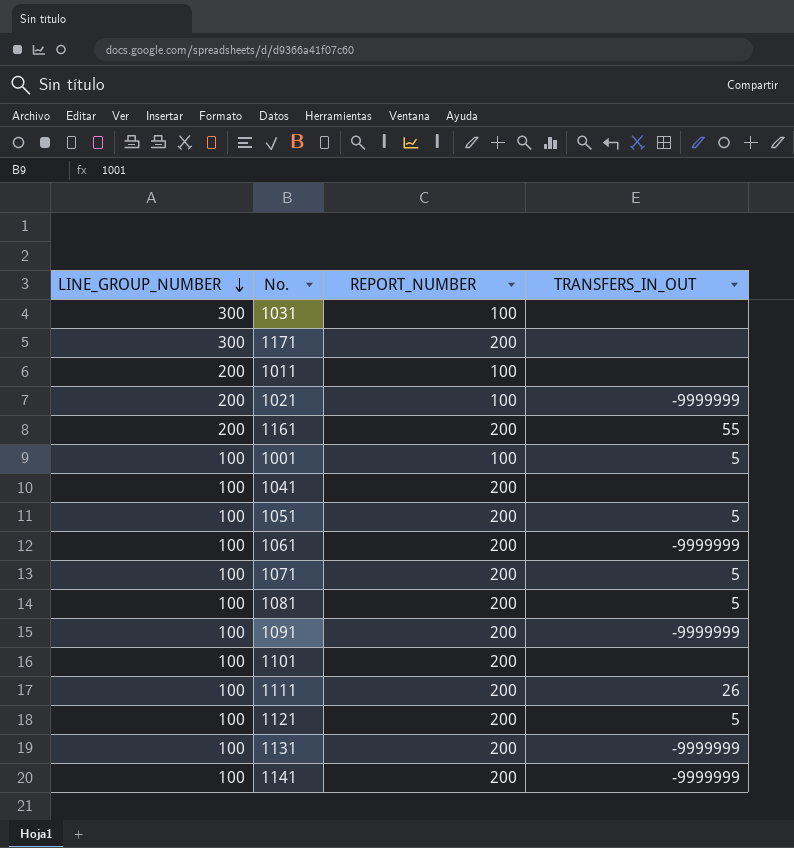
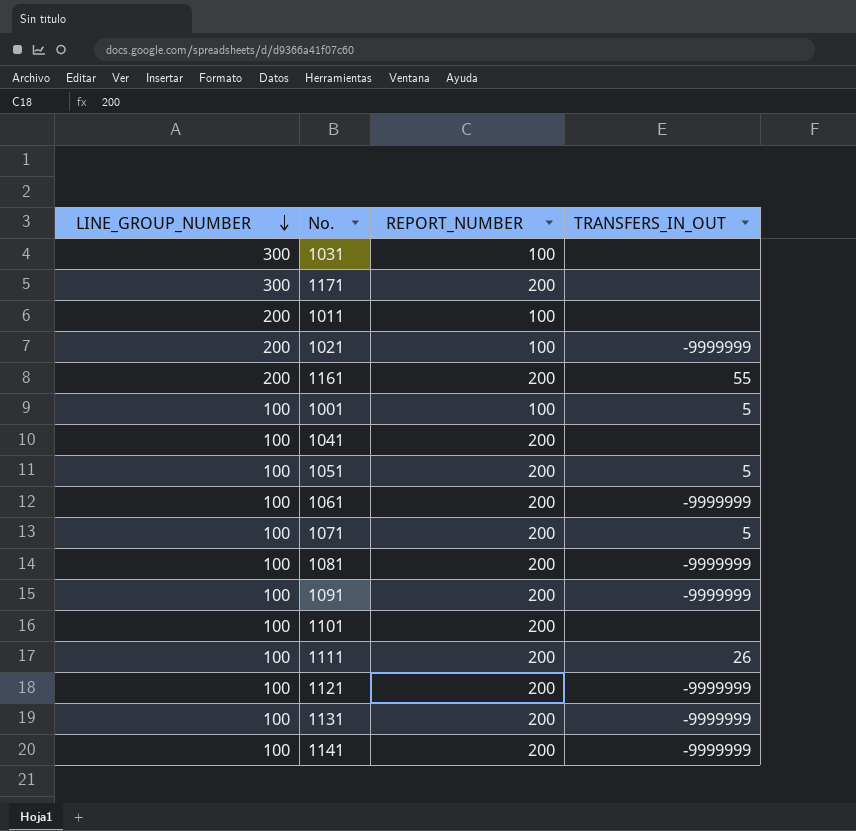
1081 | TRANSFERS_IN_OUT: 5 -> -9999999
1121 | TRANSFERS_IN_OUT: 5 -> -9999999

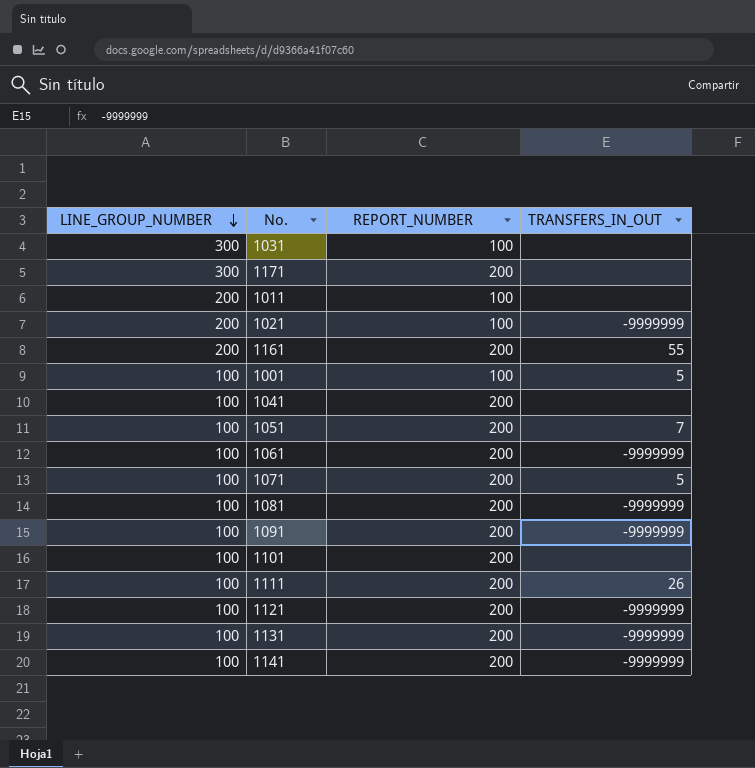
1051 | TRANSFERS_IN_OUT: 5 -> 7

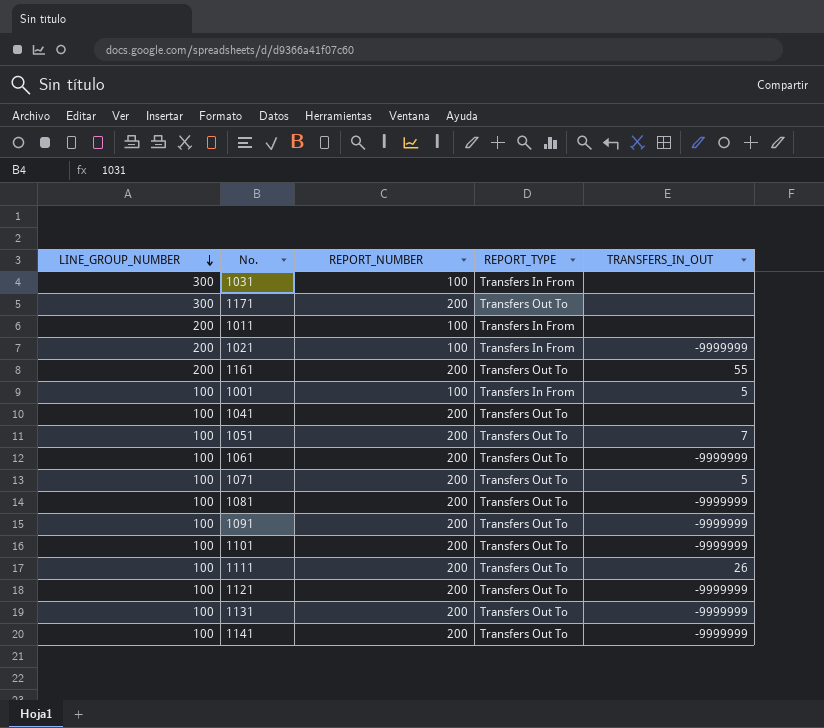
column REPORT_TYPE | position: none -> 4
1101 | TRANSFERS_IN_OUT: none -> -9999999

